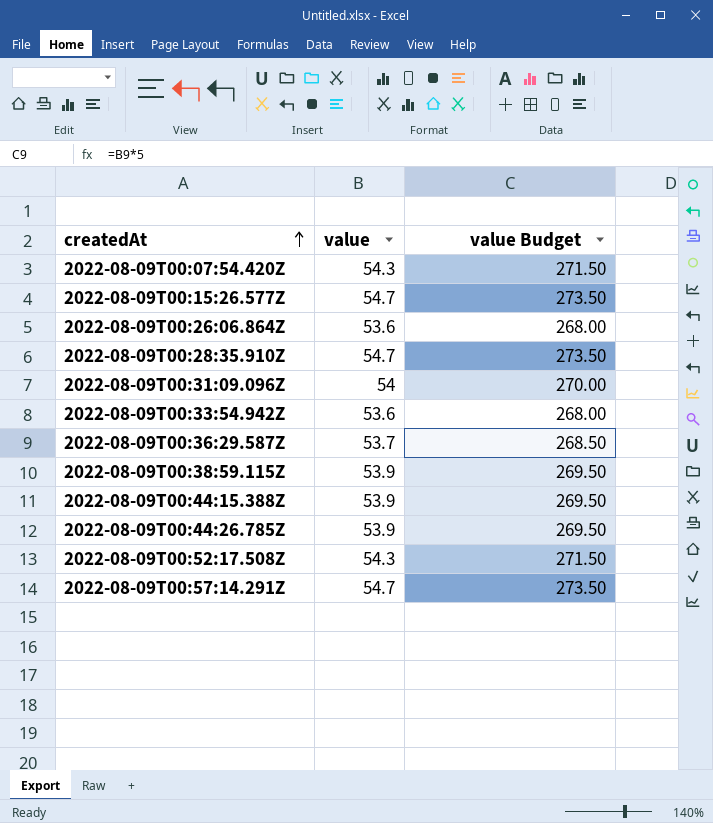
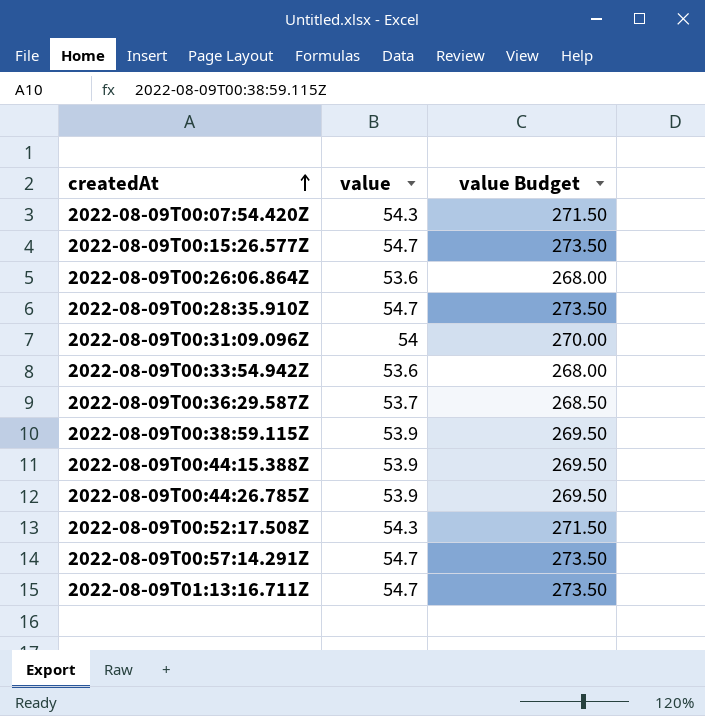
row 2022-08-09T01:13:16.711Z: none -> 54.7 | 273.50

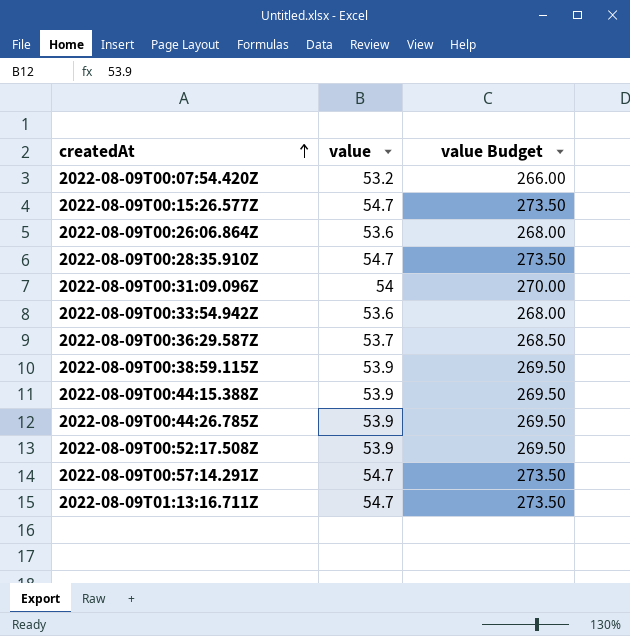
2022-08-09T00:07:54.420Z | value: 54.3 -> 53.2
2022-08-09T00:07:54.420Z | value Budget: 271.50 -> 266.00
2022-08-09T00:52:17.508Z | value: 54.3 -> 53.9
2022-08-09T00:52:17.508Z | value Budget: 271.50 -> 269.50

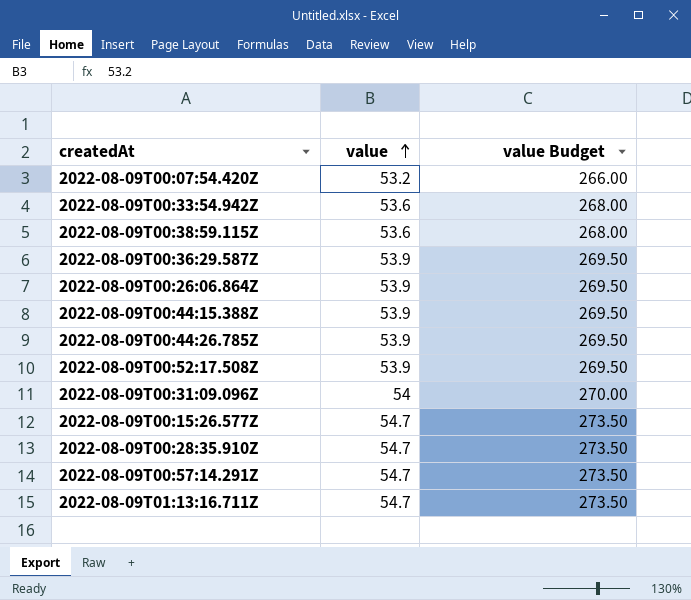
row order: createdAt ascending -> value ascending
2022-08-09T00:38:59.115Z | value: 53.9 -> 53.6
2022-08-09T00:38:59.115Z | value Budget: 269.50 -> 268.00
2022-08-09T00:36:29.587Z | value: 53.7 -> 53.9
2022-08-09T00:36:29.587Z | value Budget: 268.50 -> 269.50
2022-08-09T00:26:06.864Z | value: 53.6 -> 53.9
2022-08-09T00:26:06.864Z | value Budget: 268.00 -> 269.50

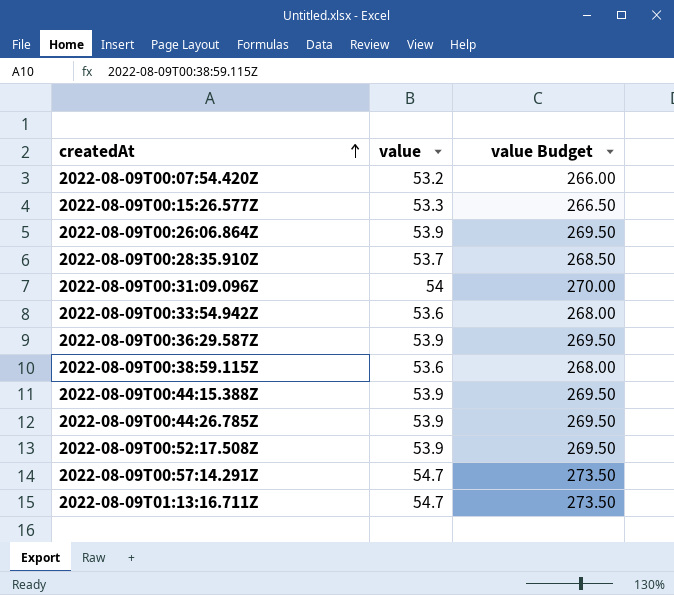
row order: value ascending -> createdAt ascending
2022-08-09T00:15:26.577Z | value: 54.7 -> 53.3
2022-08-09T00:15:26.577Z | value Budget: 273.50 -> 266.50
2022-08-09T00:28:35.910Z | value: 54.7 -> 53.7
2022-08-09T00:28:35.910Z | value Budget: 273.50 -> 268.50

